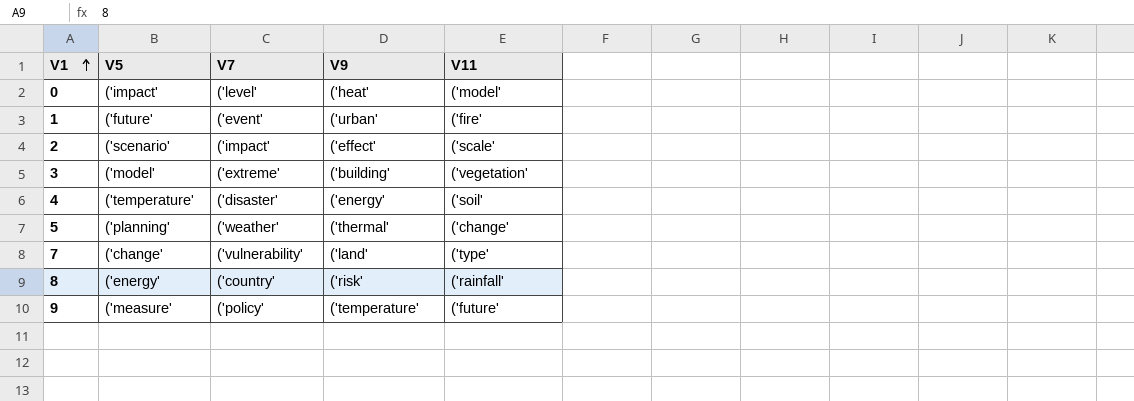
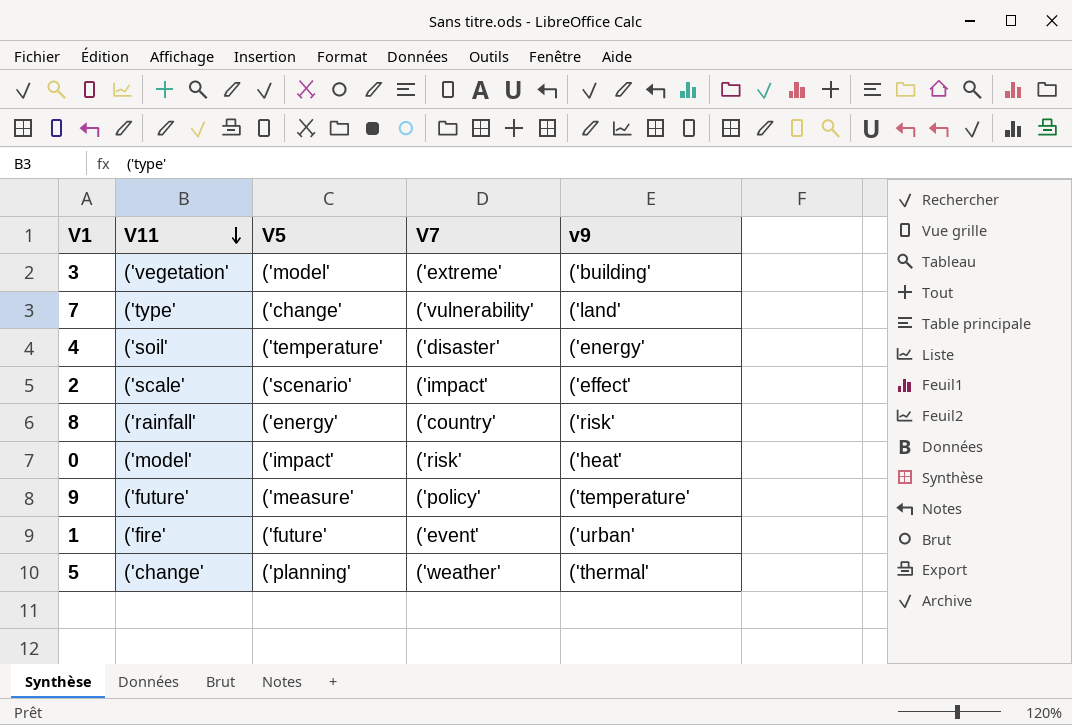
row order: V1 ascending -> V11 descending
column V11 | position: 5 -> 2
column name: V9 -> v9
0 | V7: ('level' -> ('risk'

